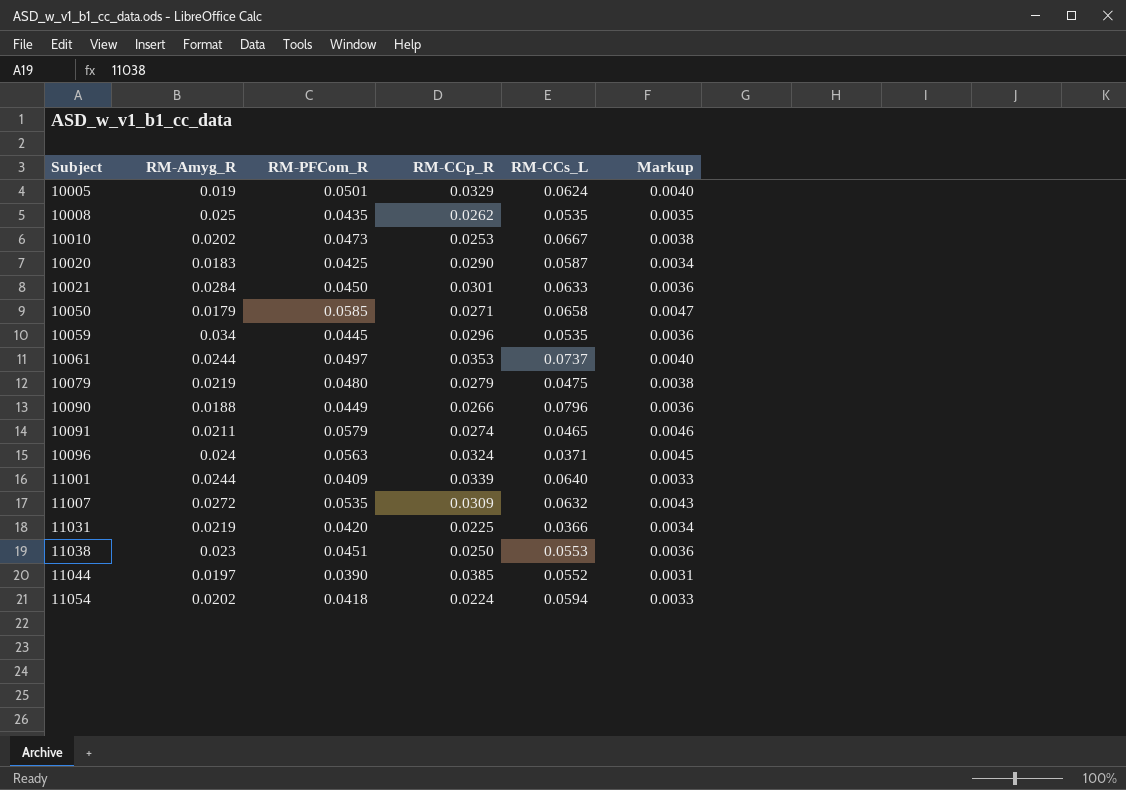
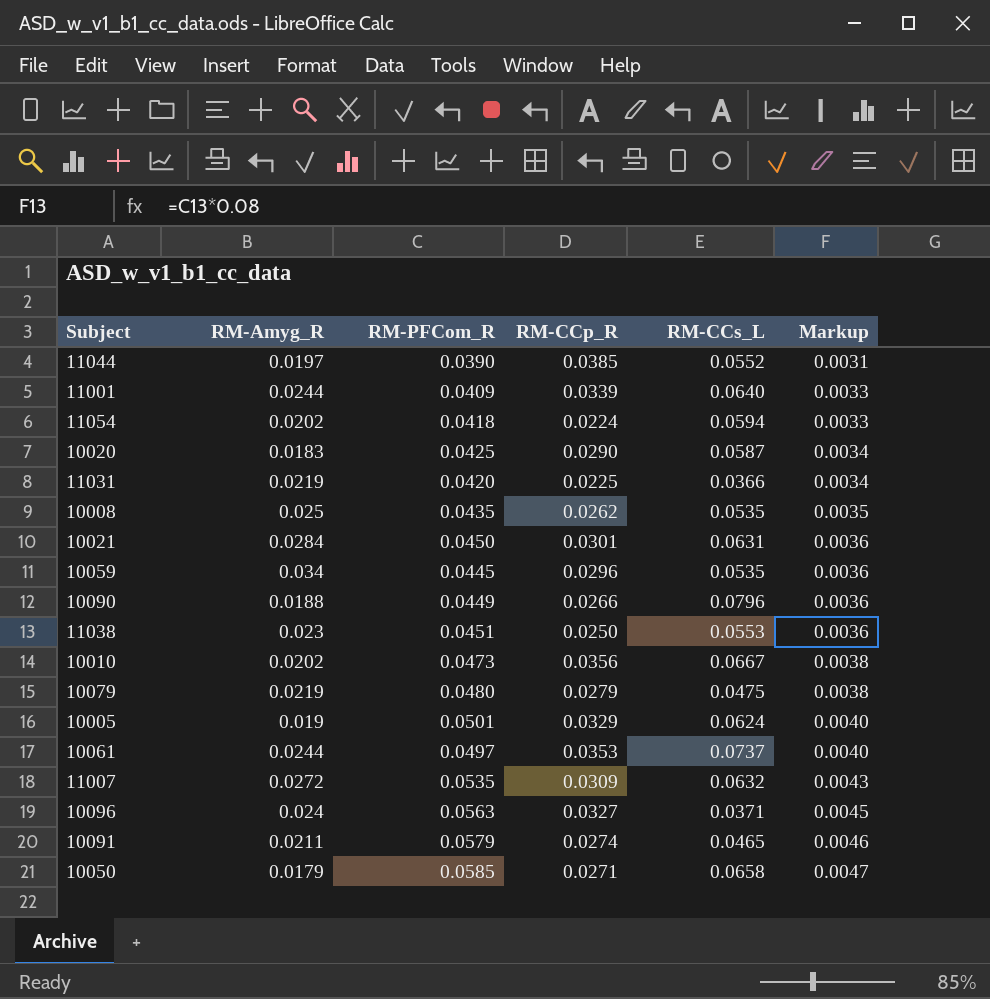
row order: Subject ascending -> Markup ascending
10021 | RM-CCs_L: 0.0633 -> 0.0631
10010 | RM-CCp_R: 0.0253 -> 0.0356
10096 | RM-CCp_R: 0.0324 -> 0.0327

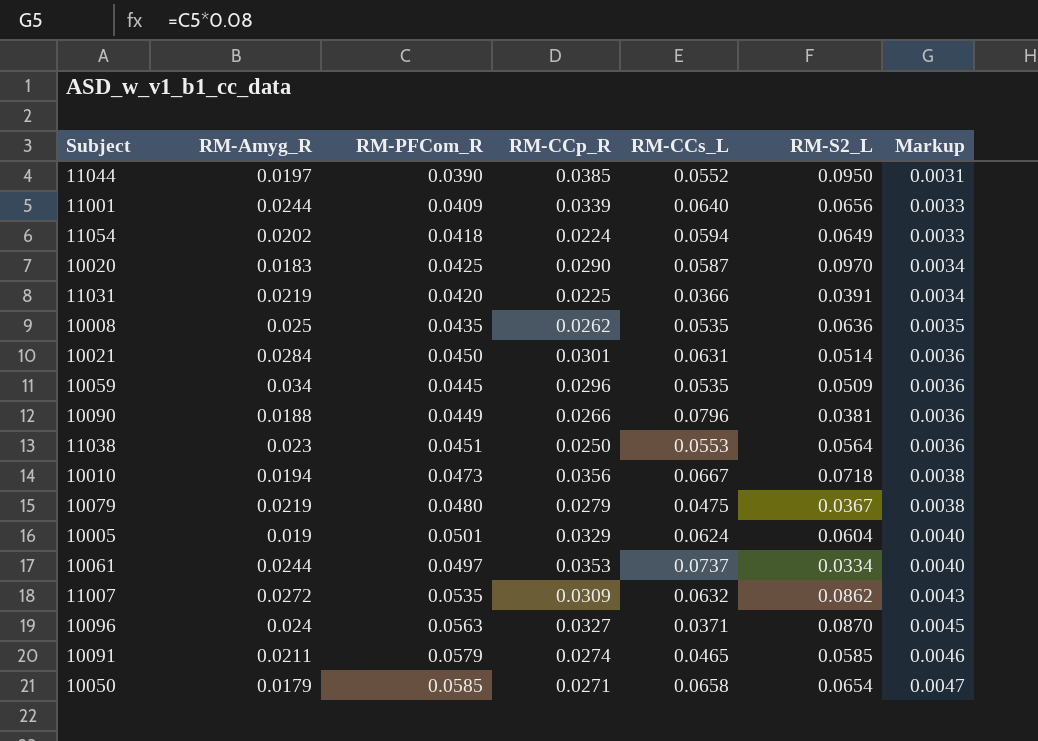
column RM-S2_L | position: none -> 6
10010 | RM-Amyg_R: 0.0202 -> 0.0194

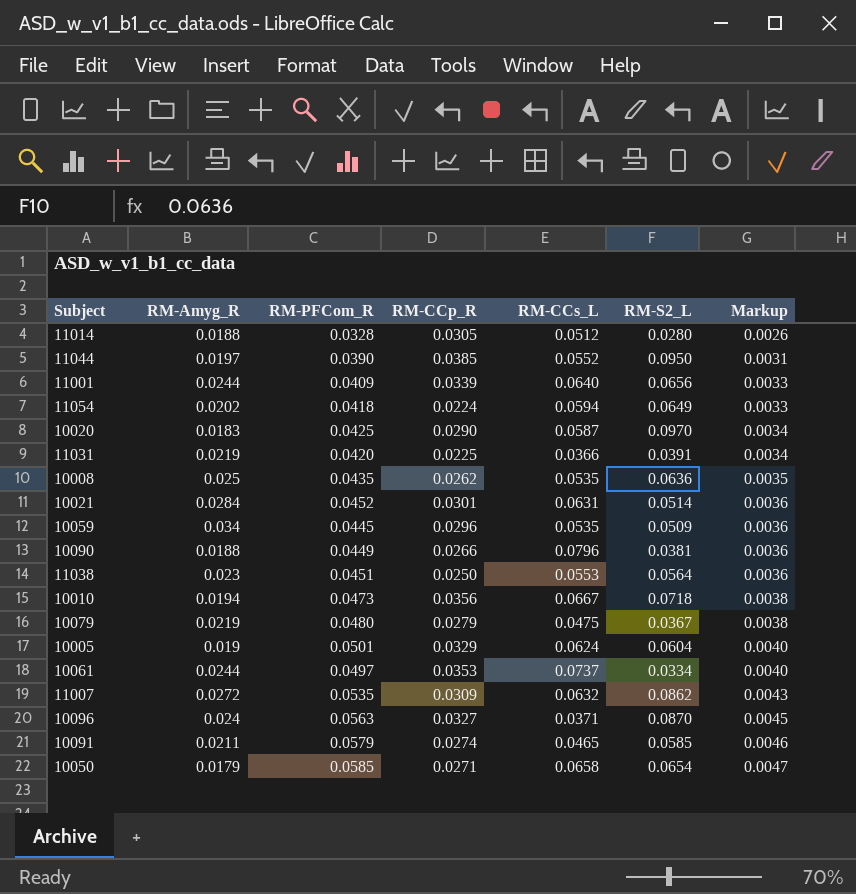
row 11014: none -> 0.0188 | 0.0328 | 0.0305 | 0.0512 | 0.0280 | 0.0026
10021 | RM-PFCom_R: 0.0450 -> 0.0452

